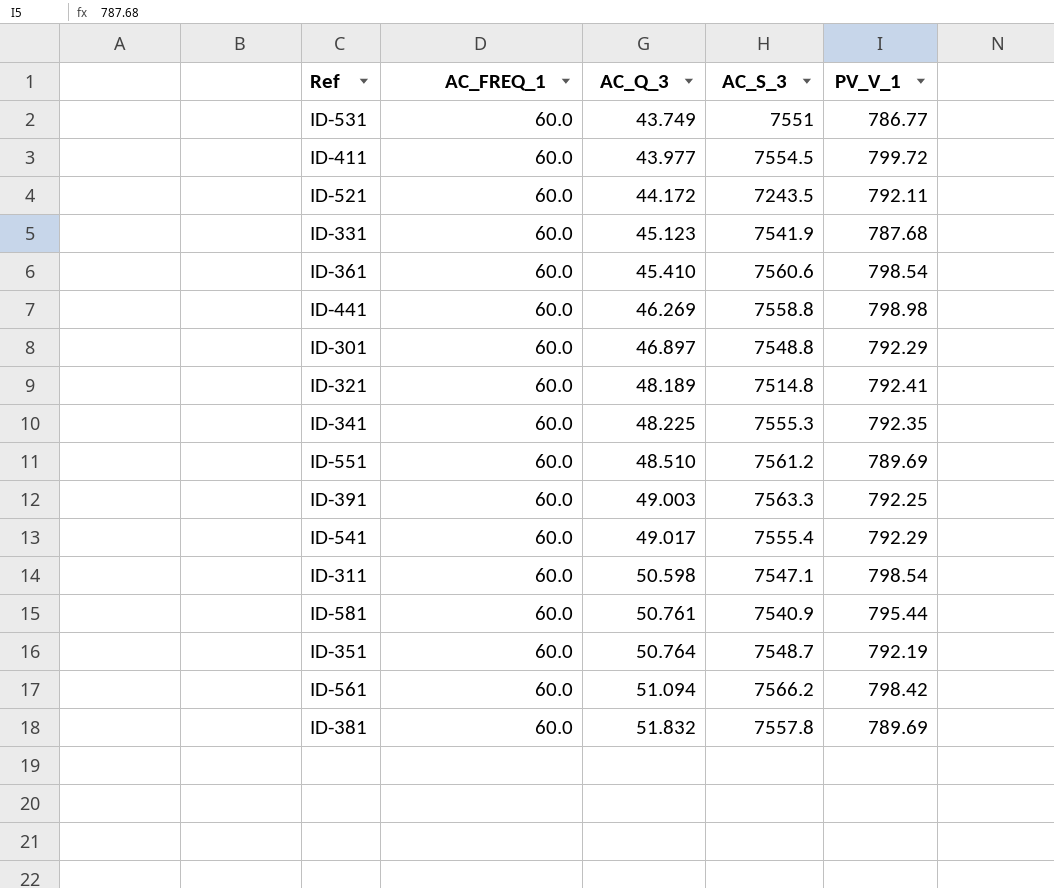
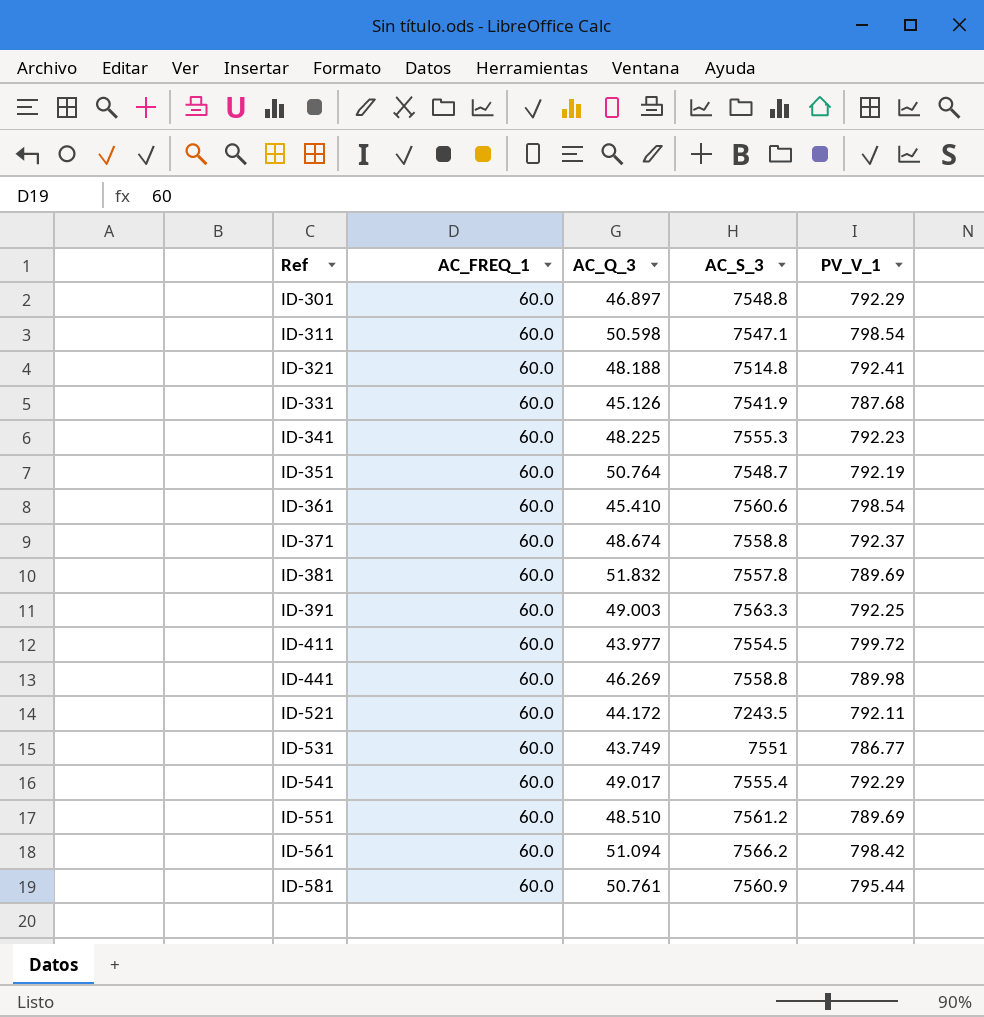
row order: AC_Q_3 ascending -> Ref ascending
ID-321 | AC_Q_3: 48.189 -> 48.188
ID-331 | AC_Q_3: 45.123 -> 45.126
ID-341 | PV_V_1: 792.35 -> 792.23
row ID-371: none -> 60.0 | 48.674 | 7558.8 | 792.37
ID-441 | PV_V_1: 798.98 -> 789.98
ID-581 | AC_S_3: 7540.9 -> 7560.9

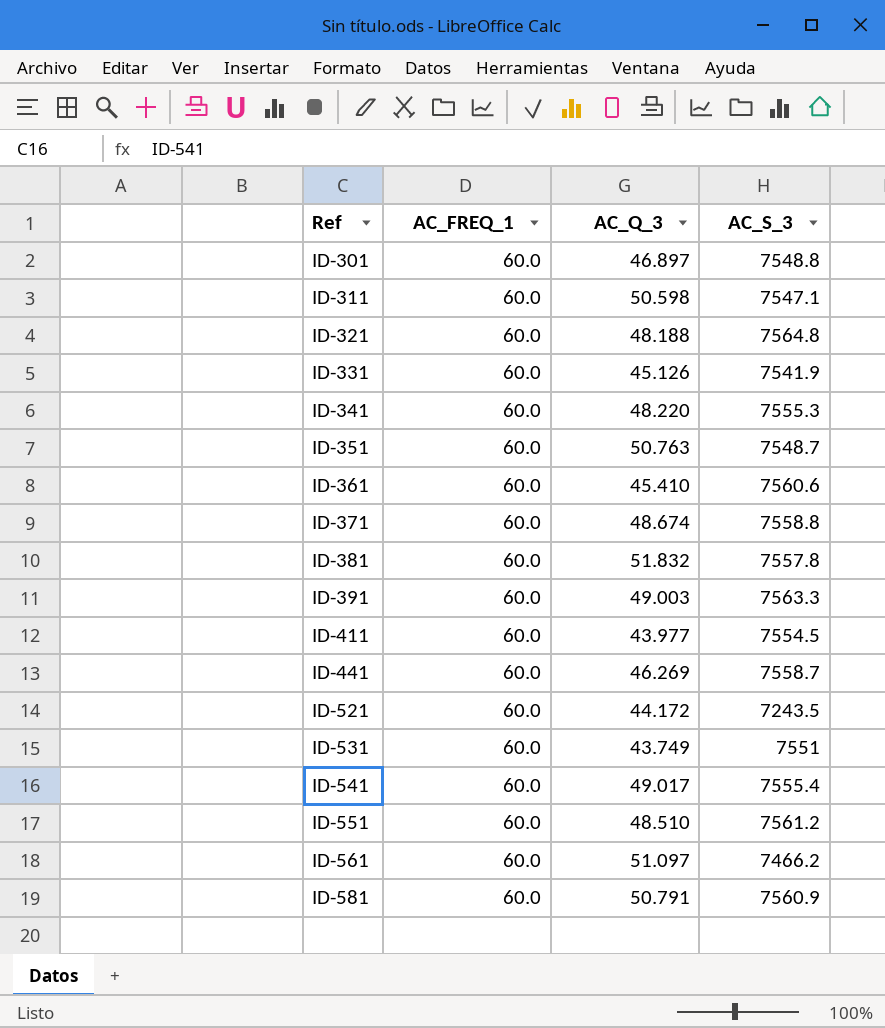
column PV_V_1 | position: 5 -> none
ID-321 | AC_S_3: 7514.8 -> 7564.8
ID-341 | AC_Q_3: 48.225 -> 48.220
ID-351 | AC_Q_3: 50.764 -> 50.763
ID-441 | AC_S_3: 7558.8 -> 7558.7
ID-561 | AC_Q_3: 51.094 -> 51.097
ID-561 | AC_S_3: 7566.2 -> 7466.2
ID-581 | AC_Q_3: 50.761 -> 50.791

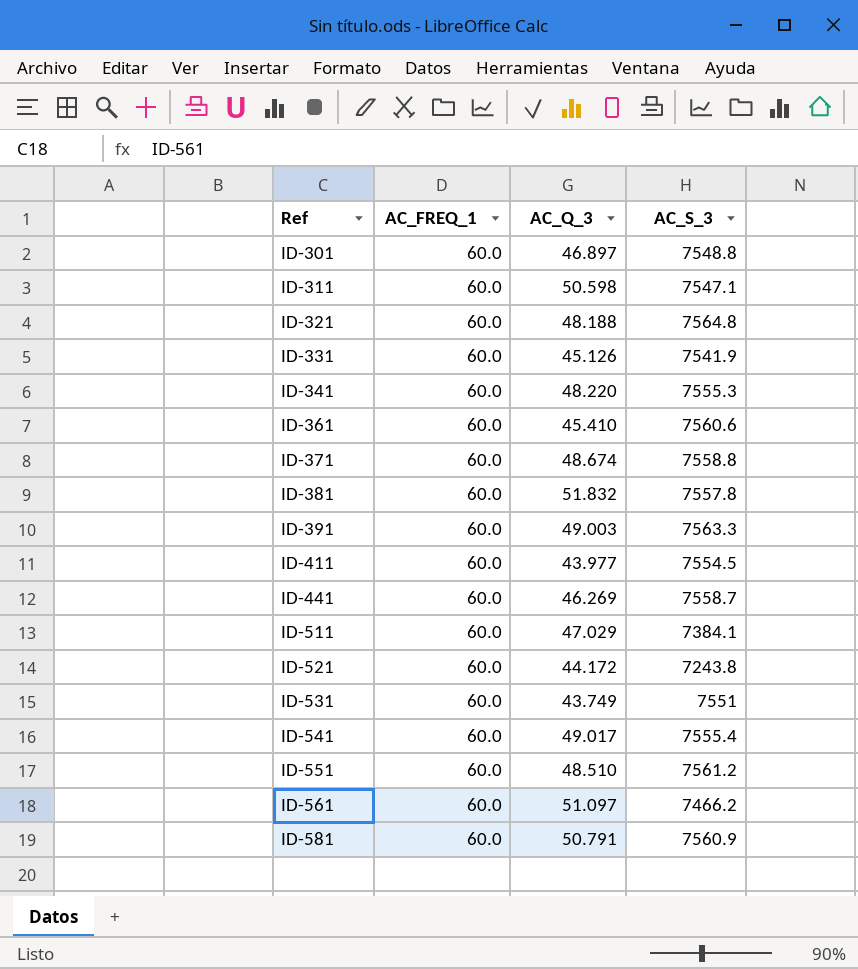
row ID-351: 60.0 | 50.763 | 7548.7 -> none
row ID-511: none -> 60.0 | 47.029 | 7384.1
ID-521 | AC_S_3: 7243.5 -> 7243.8

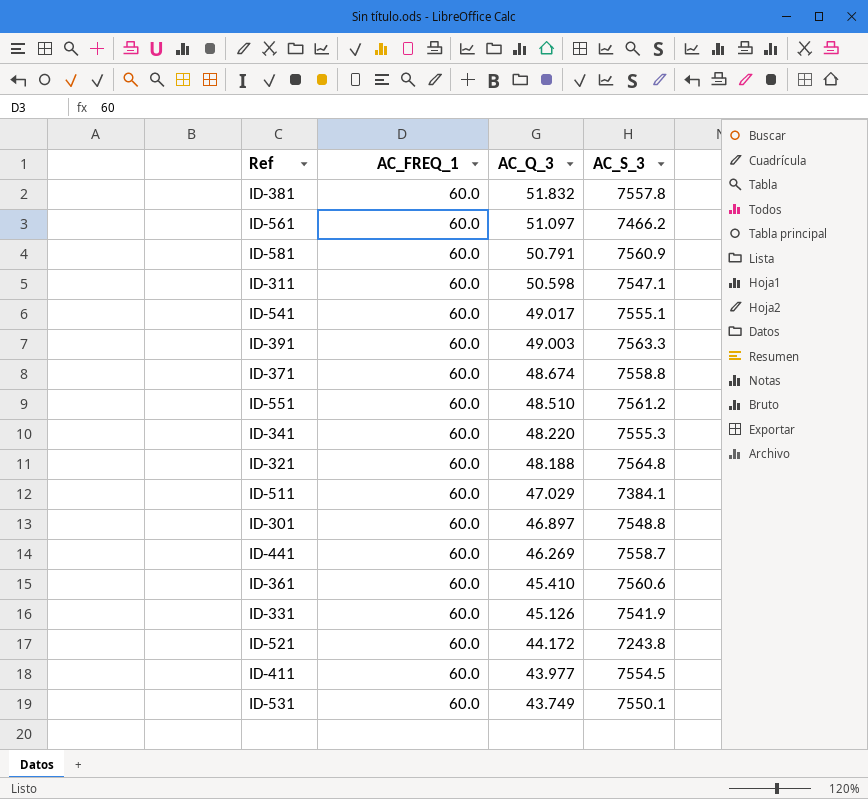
row order: Ref ascending -> AC_Q_3 descending
ID-541 | AC_S_3: 7555.4 -> 7555.1
ID-531 | AC_S_3: 7551 -> 7550.1

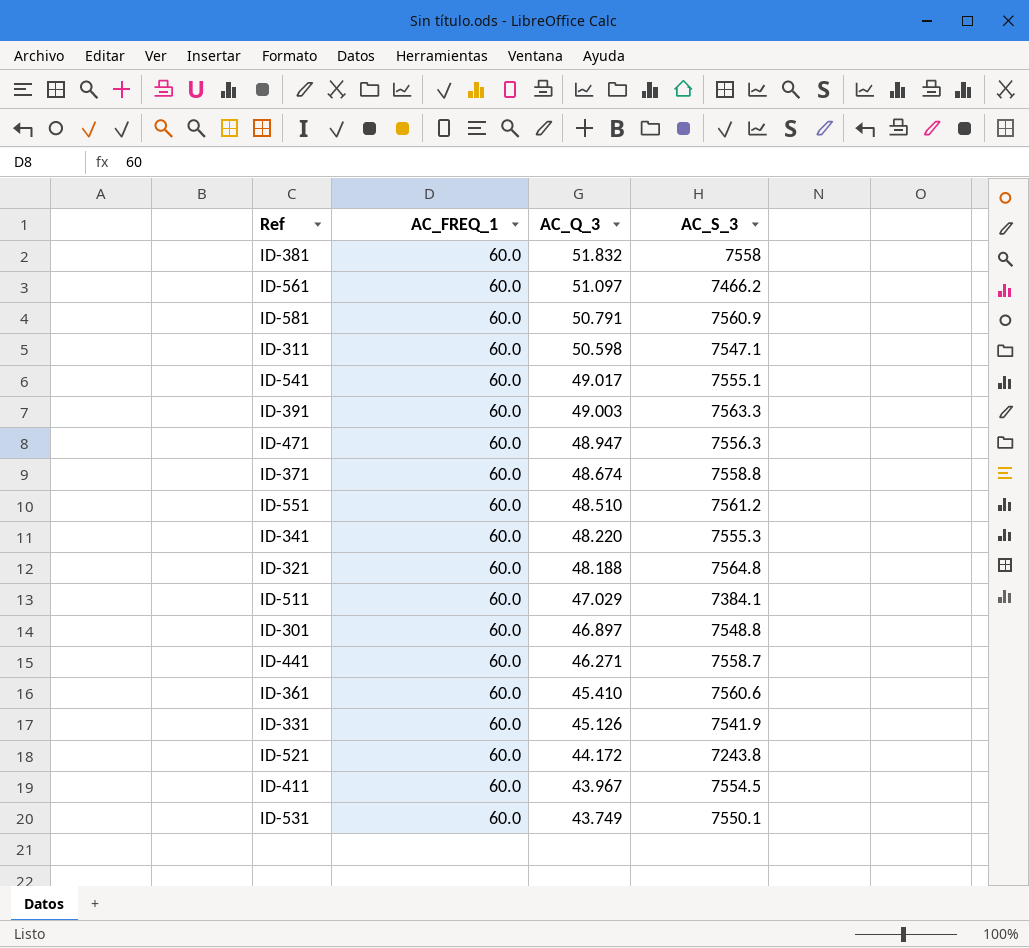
ID-381 | AC_S_3: 7557.8 -> 7558
row ID-471: none -> 60.0 | 48.947 | 7556.3
ID-441 | AC_Q_3: 46.269 -> 46.271
ID-411 | AC_Q_3: 43.977 -> 43.967

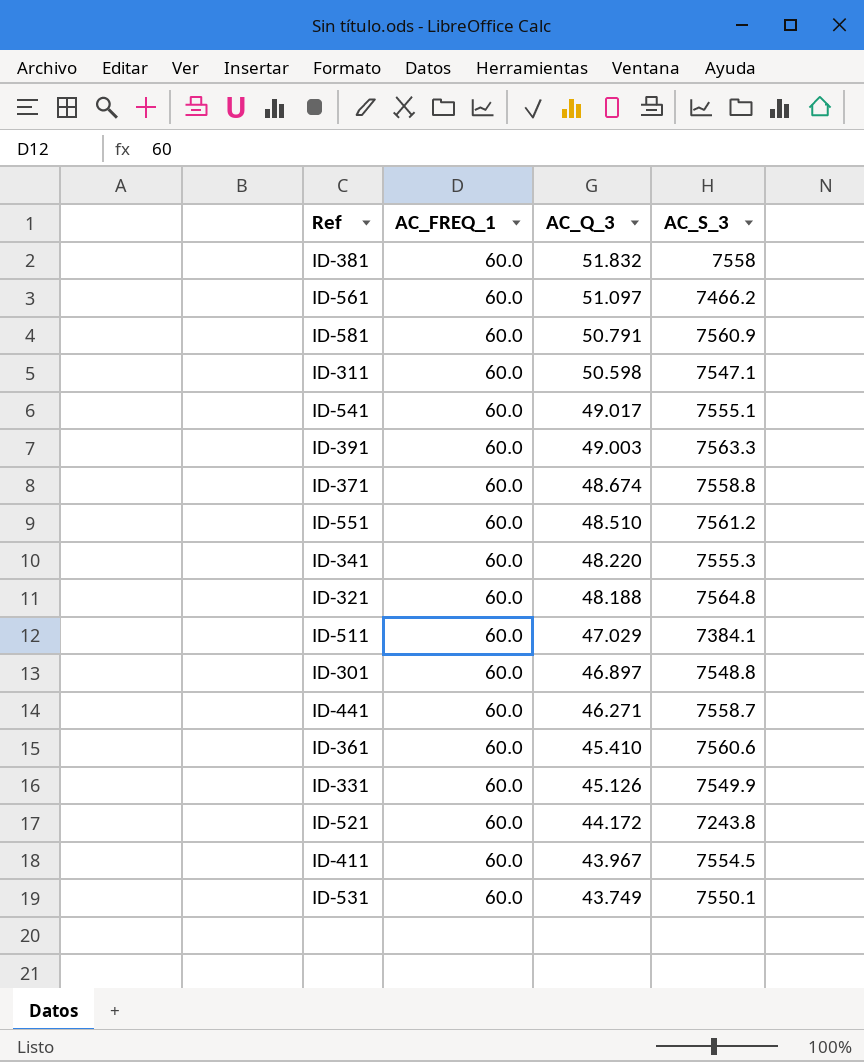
row ID-471: 60.0 | 48.947 | 7556.3 -> none
ID-331 | AC_S_3: 7541.9 -> 7549.9

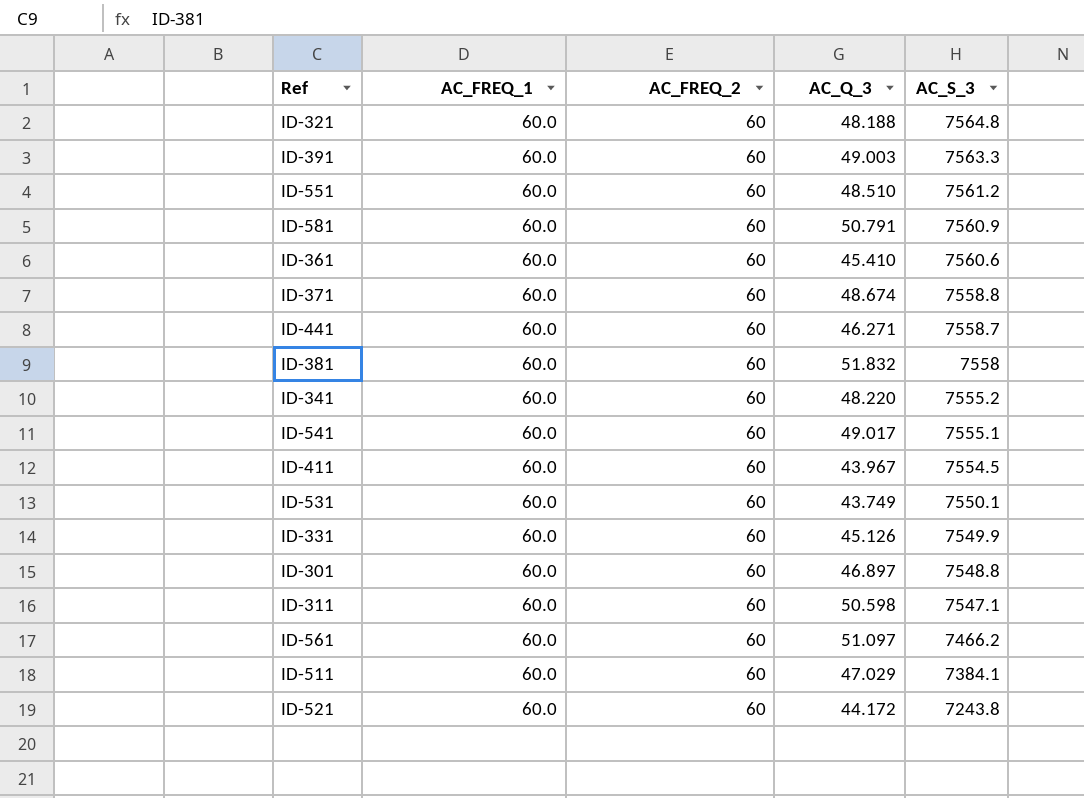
row order: AC_Q_3 descending -> AC_S_3 descending
column AC_FREQ_2 | position: none -> 3
ID-341 | AC_S_3: 7555.3 -> 7555.2

